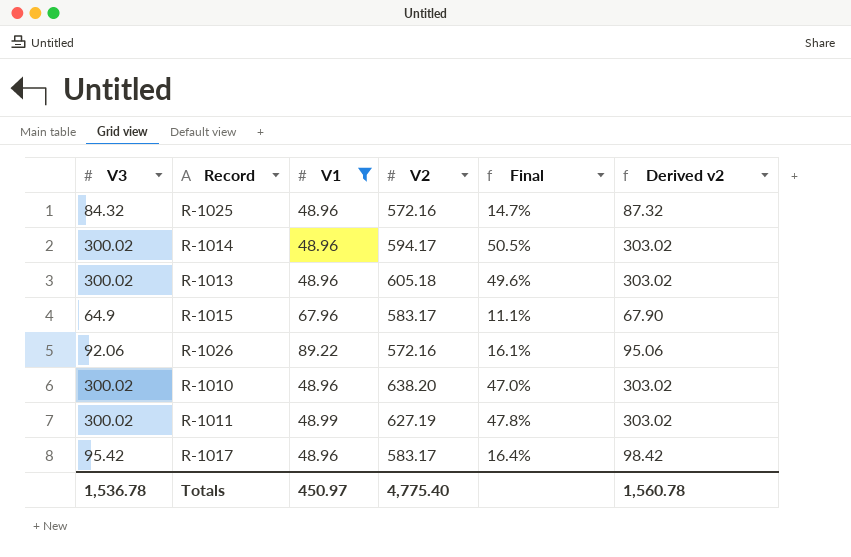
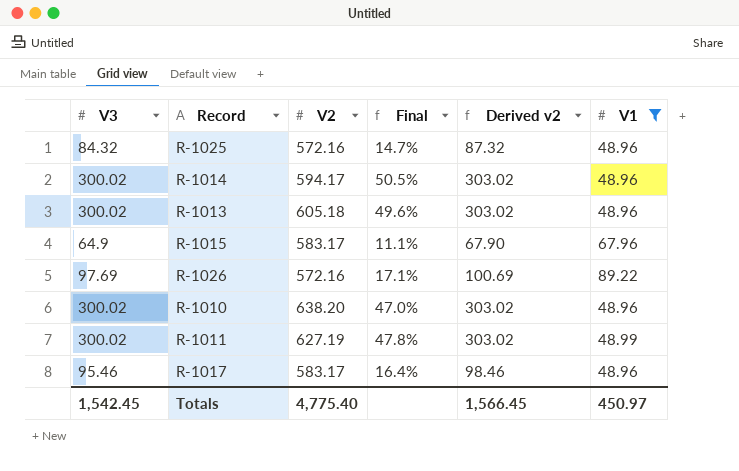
column V1 | position: 3 -> 6
R-1026 | V3: 92.06 -> 97.69
R-1026 | Final: 16.1% -> 17.1%
R-1026 | Derived v2: 95.06 -> 100.69
R-1017 | V3: 95.42 -> 95.46
R-1017 | Derived v2: 98.42 -> 98.46
Totals | V3: 1,536.78 -> 1,542.45
Totals | Derived v2: 1,560.78 -> 1,566.45

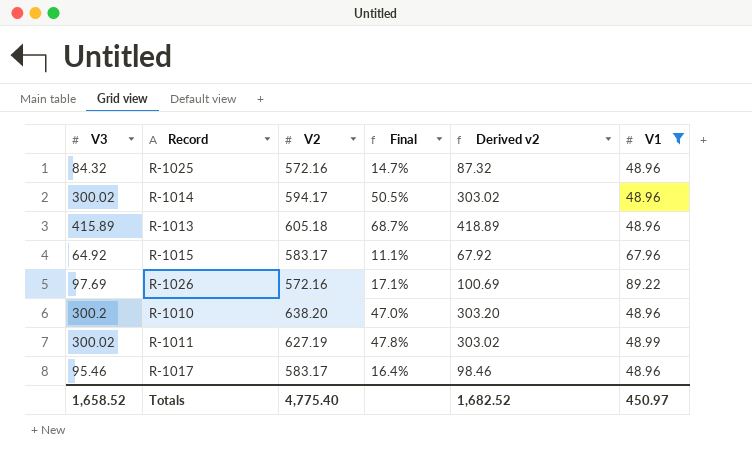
R-1013 | V3: 300.02 -> 415.89
R-1013 | Final: 49.6% -> 68.7%
R-1013 | Derived v2: 303.02 -> 418.89
R-1015 | V3: 64.9 -> 64.92
R-1015 | Derived v2: 67.90 -> 67.92
R-1010 | V3: 300.02 -> 300.2
R-1010 | Derived v2: 303.02 -> 303.20
Totals | V3: 1,542.45 -> 1,658.52
Totals | Derived v2: 1,566.45 -> 1,682.52

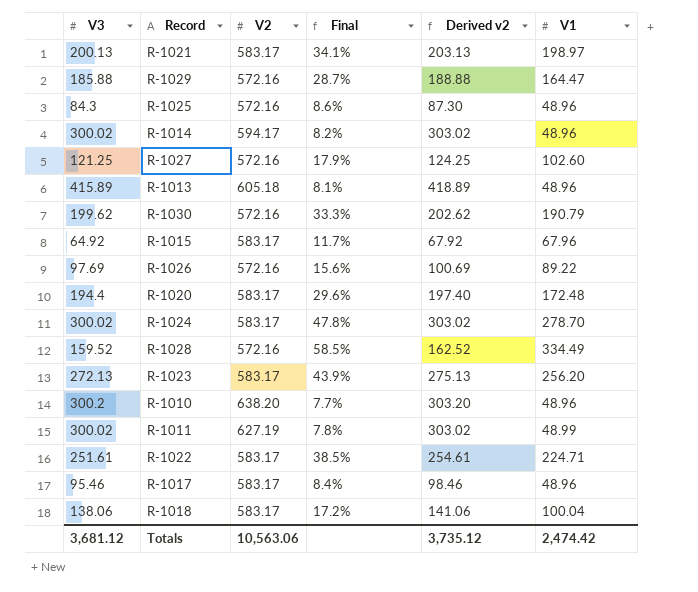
filter: V1 <= 89.22 -> none
column Final | formula: [V3] / [V2] -> [V1] / [V2]
R-1025 | V3: 84.32 -> 84.3
R-1025 | Derived v2: 87.32 -> 87.30
Totals | V3: 1,658.52 -> 3,681.12
Totals | V2: 4,775.40 -> 10,563.06
Totals | Derived v2: 1,682.52 -> 3,735.12
Totals | V1: 450.97 -> 2,474.42

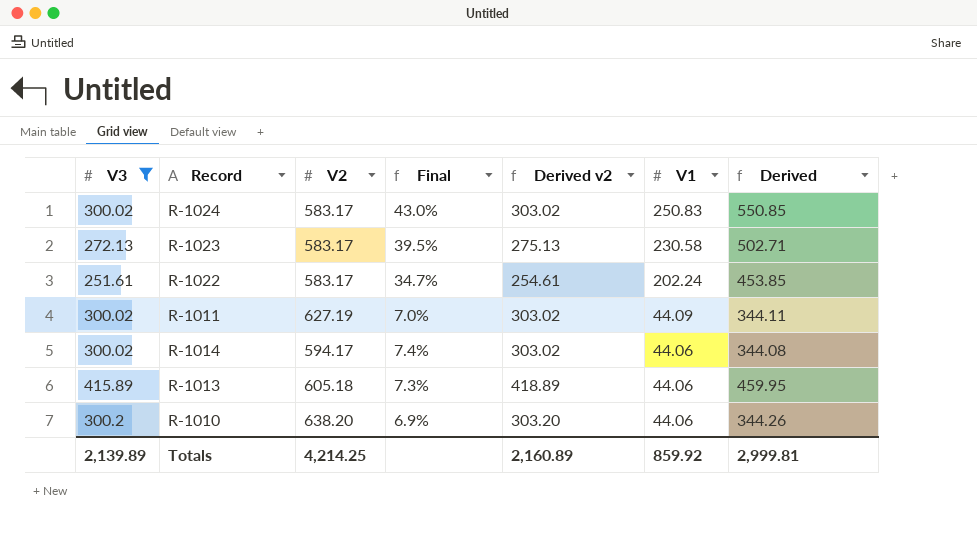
filter: none -> V3 >= 251.61
row order: none -> V1 descending
column Derived | formula: none -> [V3] + [V1]
R-1024 | Final: 47.8% -> 43.0%
R-1024 | V1: 278.70 -> 250.83
R-1023 | Final: 43.9% -> 39.5%
R-1023 | V1: 256.20 -> 230.58
R-1022 | Final: 38.5% -> 34.7%
R-1022 | V1: 224.71 -> 202.24
R-1011 | Final: 7.8% -> 7.0%
R-1011 | V1: 48.99 -> 44.09
R-1014 | Final: 8.2% -> 7.4%
R-1014 | V1: 48.96 -> 44.06
R-1013 | Final: 8.1% -> 7.3%
R-1013 | V1: 48.96 -> 44.06
R-1010 | Final: 7.7% -> 6.9%
R-1010 | V1: 48.96 -> 44.06
Totals | V3: 3,681.12 -> 2,139.89
Totals | V2: 10,563.06 -> 4,214.25
Totals | Derived v2: 3,735.12 -> 2,160.89
Totals | V1: 2,474.42 -> 859.92

